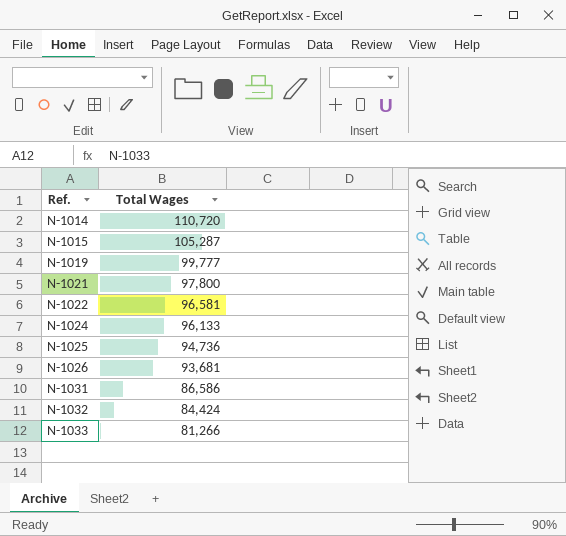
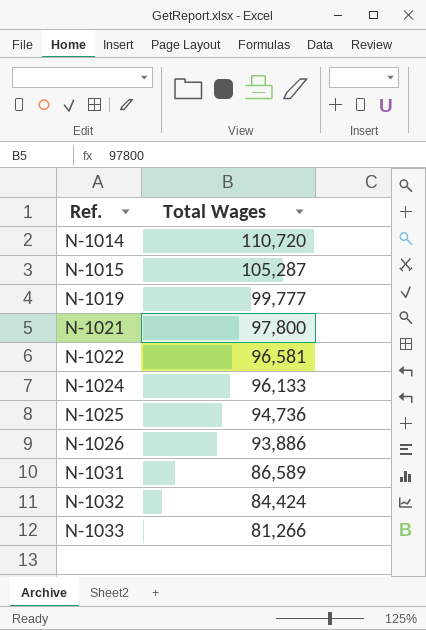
N-1026 | Total Wages: 93,681 -> 93,886
N-1031 | Total Wages: 86,586 -> 86,589

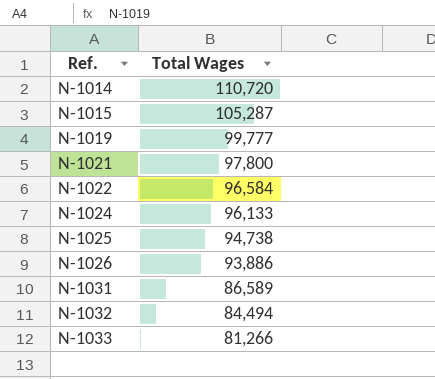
N-1022 | Total Wages: 96,581 -> 96,584
N-1025 | Total Wages: 94,736 -> 94,738
N-1032 | Total Wages: 84,424 -> 84,494

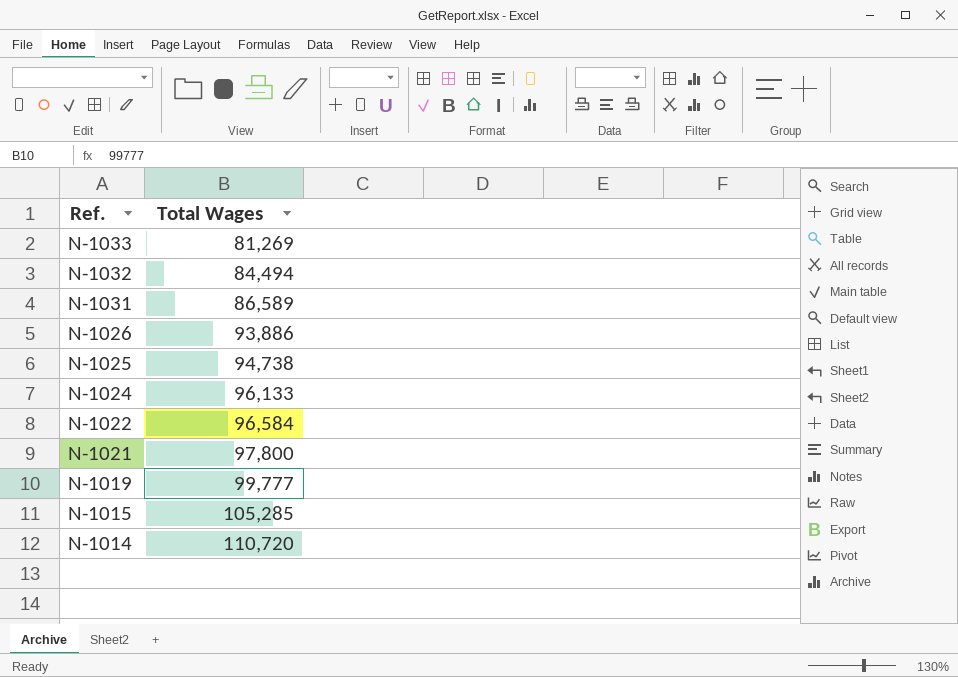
row order: Ref. ascending -> Ref. descending
N-1033 | Total Wages: 81,266 -> 81,269
N-1015 | Total Wages: 105,287 -> 105,285

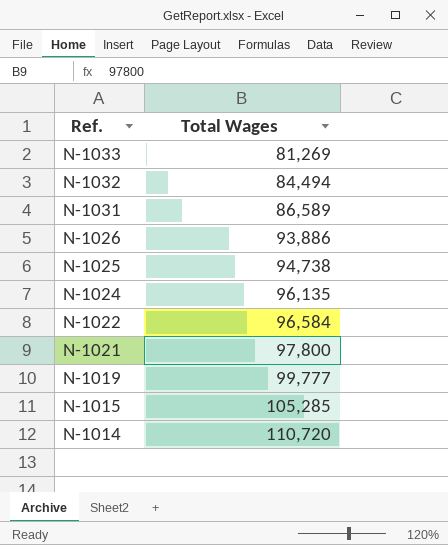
N-1024 | Total Wages: 96,133 -> 96,135

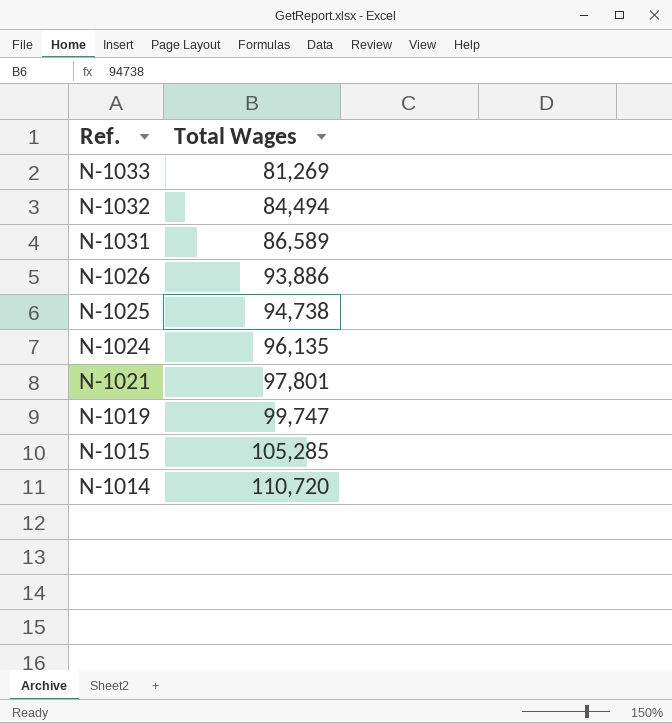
row N-1022: 96,584 -> none
N-1021 | Total Wages: 97,800 -> 97,801
N-1019 | Total Wages: 99,777 -> 99,747

